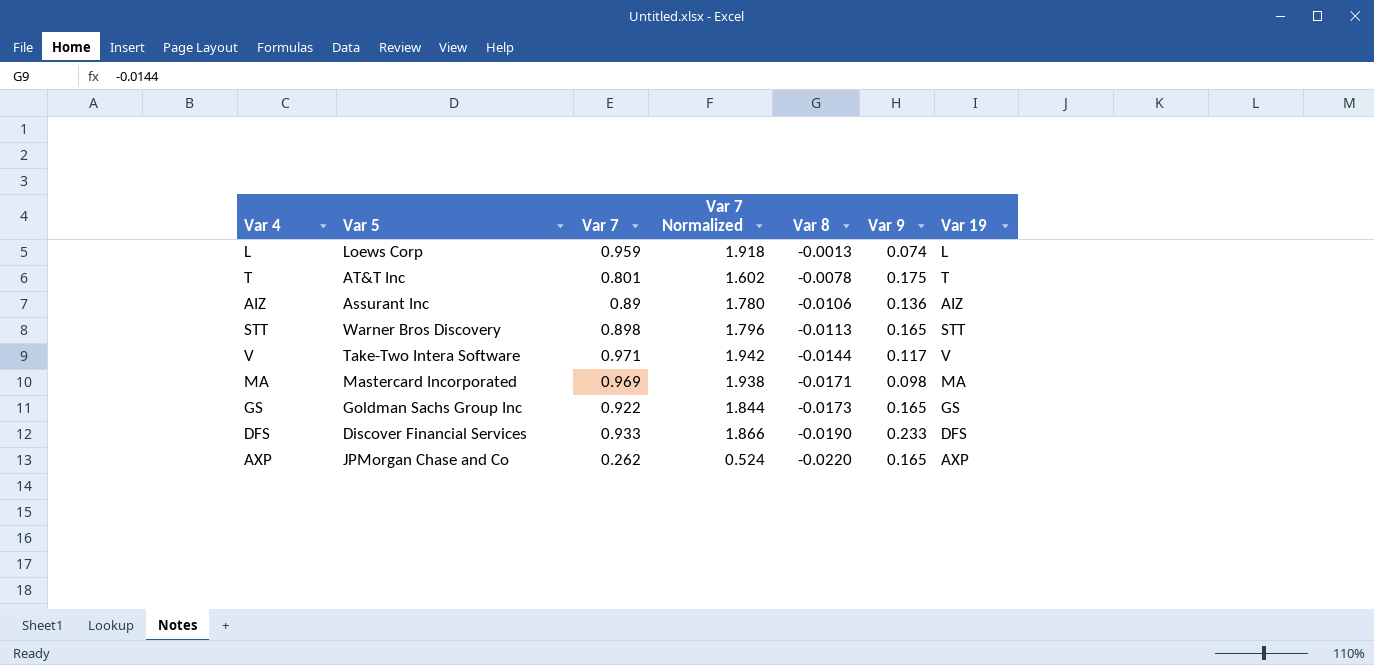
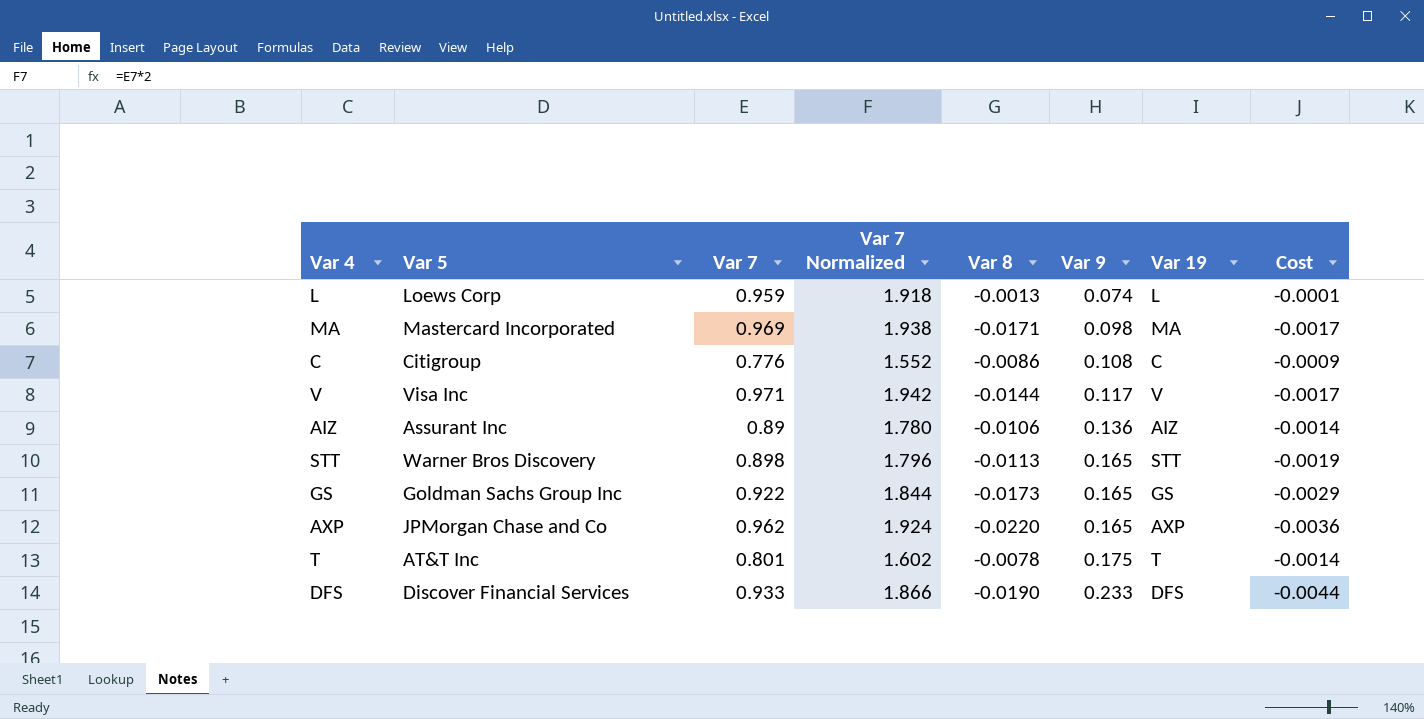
row order: Var 8 descending -> Var 9 ascending
column Cost | formula: none -> [Var 8] * [Var 9]
row C: none -> Citigroup | 0.776 | 1.552 | -0.0086 | 0.108 | C | -0.0009
V | Var 5: Take-Two Intera Software -> Visa Inc
AXP | Var 7: 0.262 -> 0.962
AXP | Var 7 Normalized: 0.524 -> 1.924

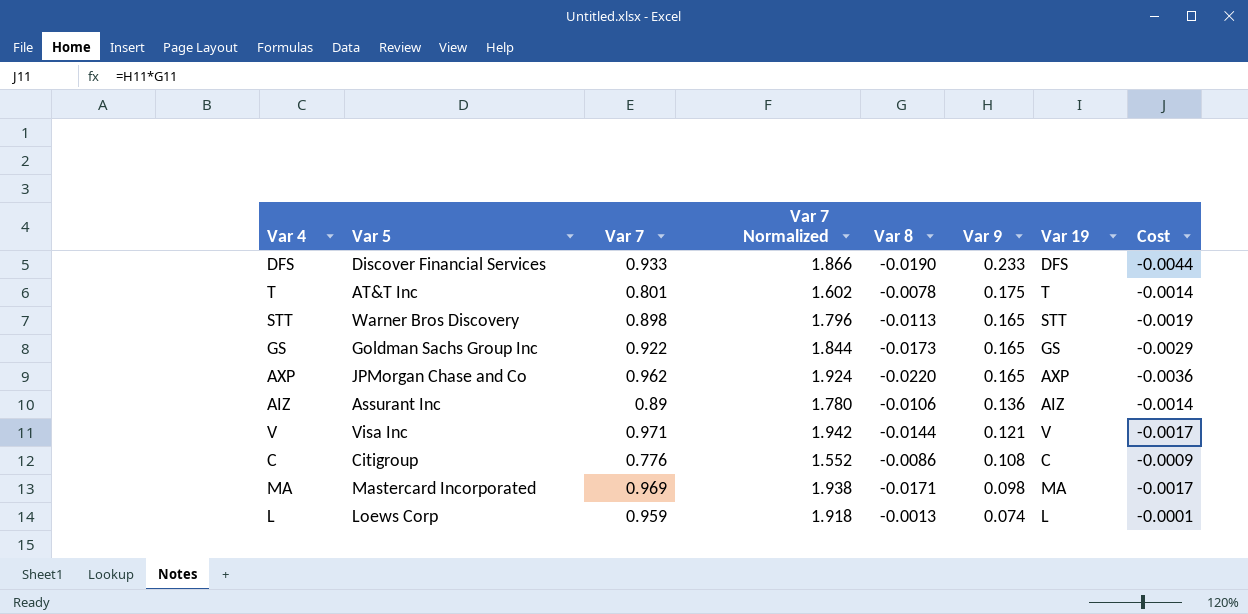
row order: Var 9 ascending -> Var 9 descending
V | Var 9: 0.117 -> 0.121

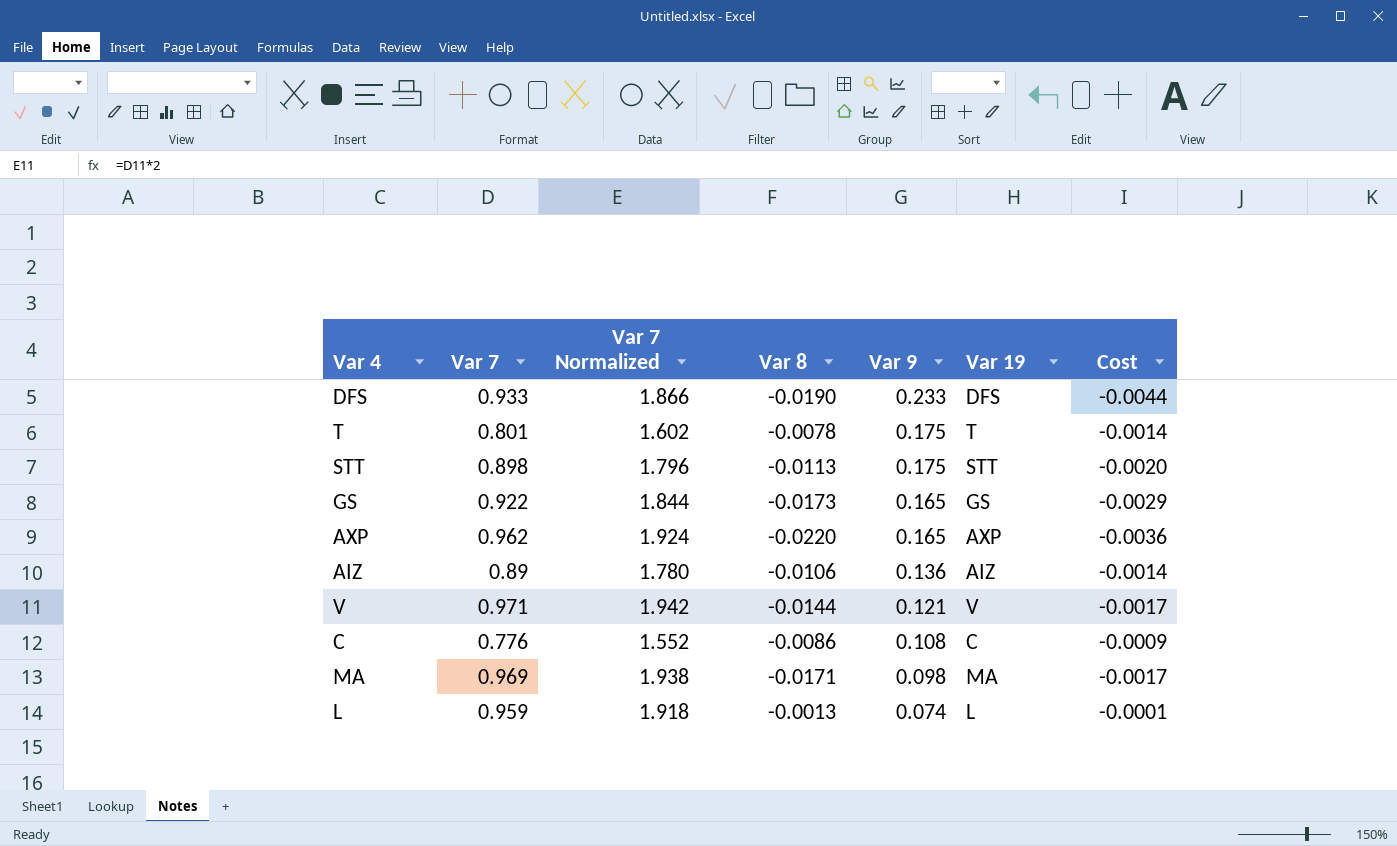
column Var 5 | position: 2 -> none
STT | Var 9: 0.165 -> 0.175
STT | Cost: -0.0019 -> -0.0020

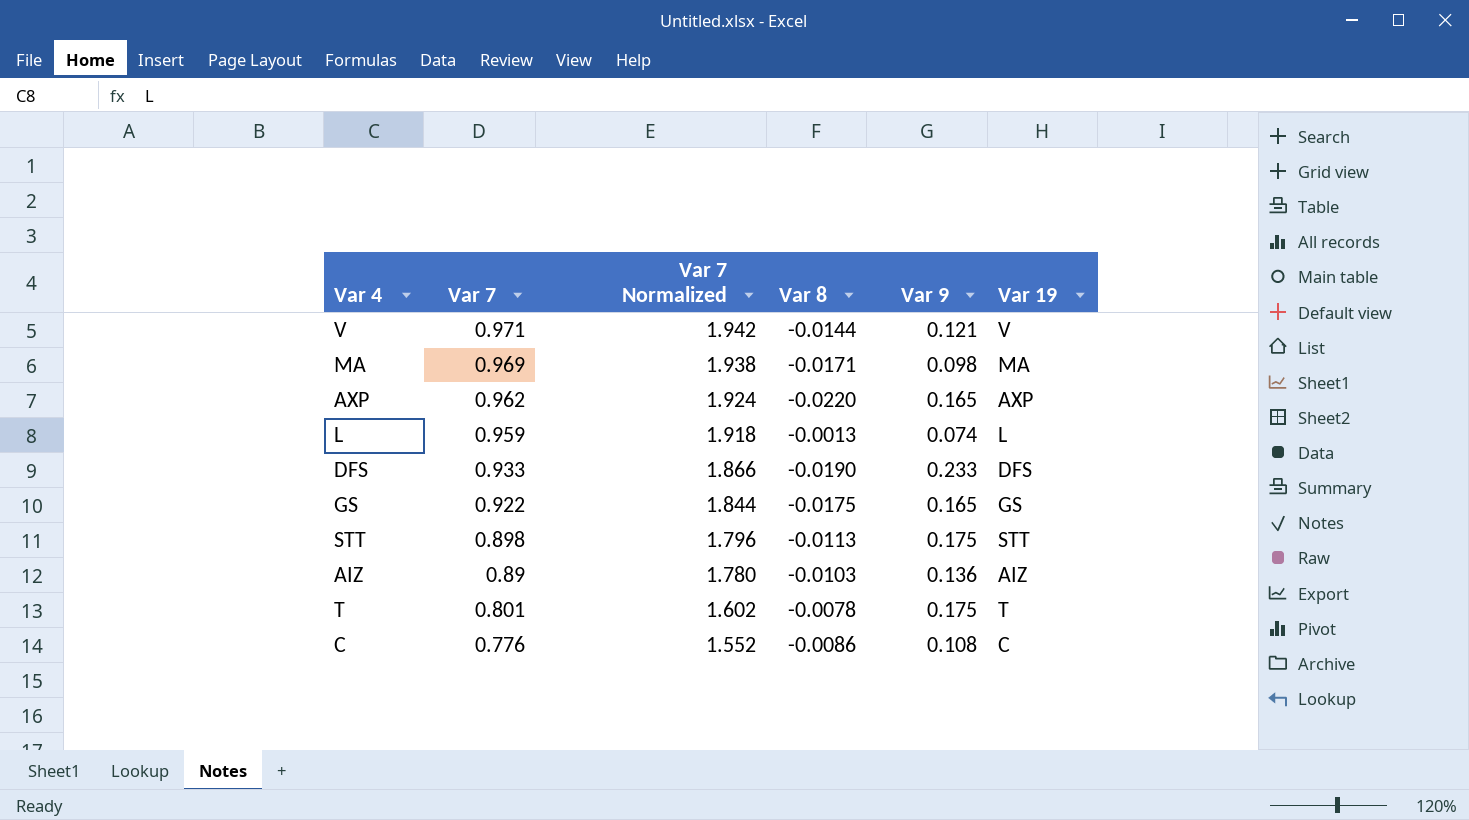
row order: Var 9 descending -> Var 7 descending
column Cost | formula: [Var 8] * [Var 9] -> none
GS | Var 8: -0.0173 -> -0.0175
AIZ | Var 8: -0.0106 -> -0.0103

